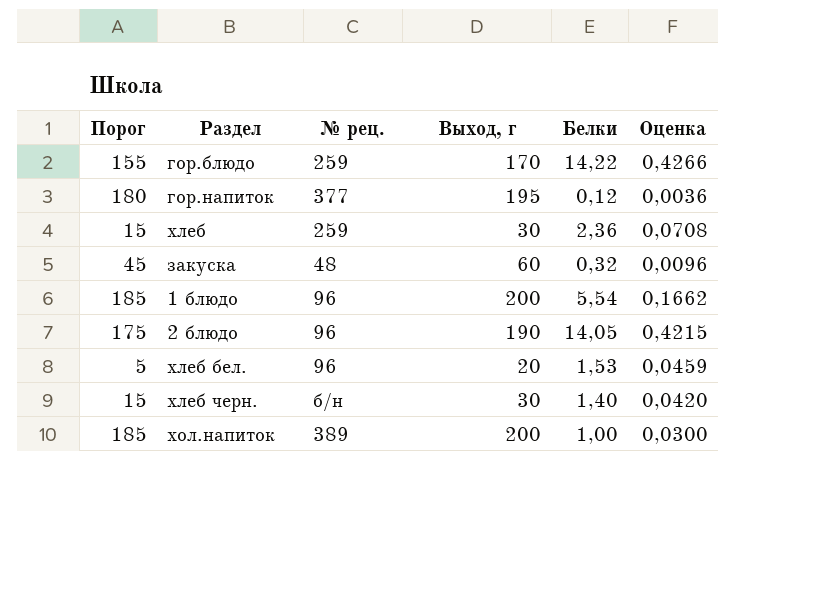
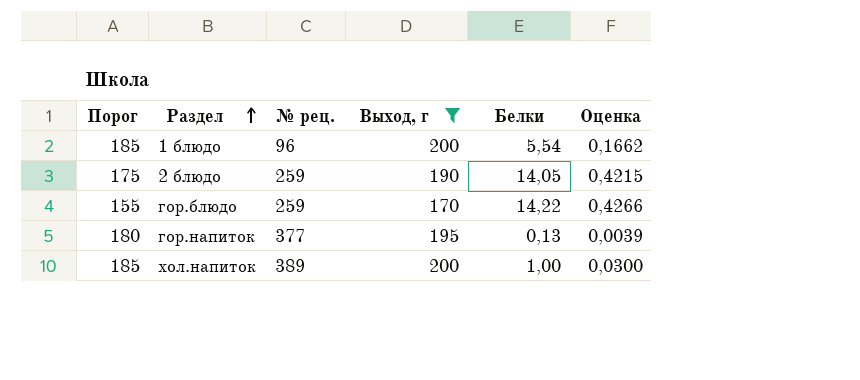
filter: none -> Выход, г >= 170
row order: none -> Раздел ascending
2 блюдо | № рец.: 96 -> 259
гор.напиток | Белки: 0,12 -> 0,13
гор.напиток | Оценка: 0,0036 -> 0,0039

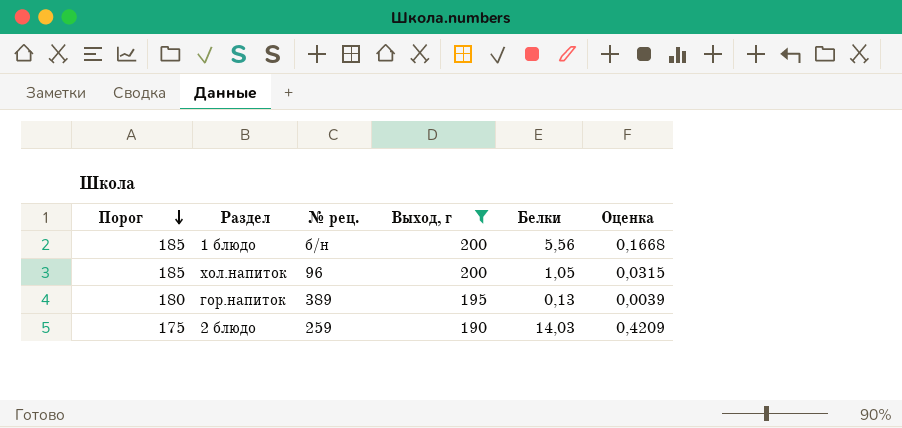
row order: Раздел ascending -> Порог descending
row гор.блюдо: 155 | 259 | 170 | 14,22 | 0,4266 -> none
1 блюдо | № рец.: 96 -> б/н
1 блюдо | Белки: 5,54 -> 5,56
1 блюдо | Оценка: 0,1662 -> 0,1668
хол.напиток | № рец.: 389 -> 96
хол.напиток | Белки: 1,00 -> 1,05
хол.напиток | Оценка: 0,0300 -> 0,0315
гор.напиток | № рец.: 377 -> 389
2 блюдо | Белки: 14,05 -> 14,03
2 блюдо | Оценка: 0,4215 -> 0,4209

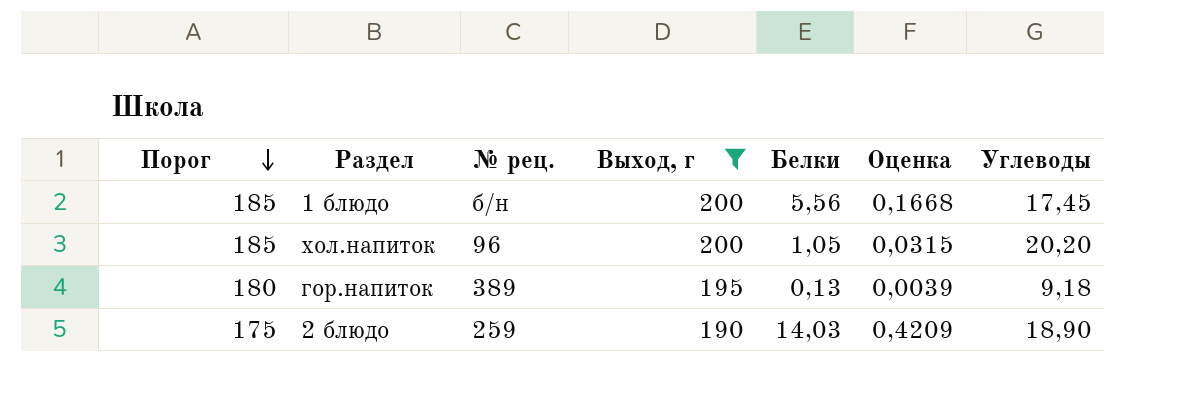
column Углеводы | position: none -> 7

